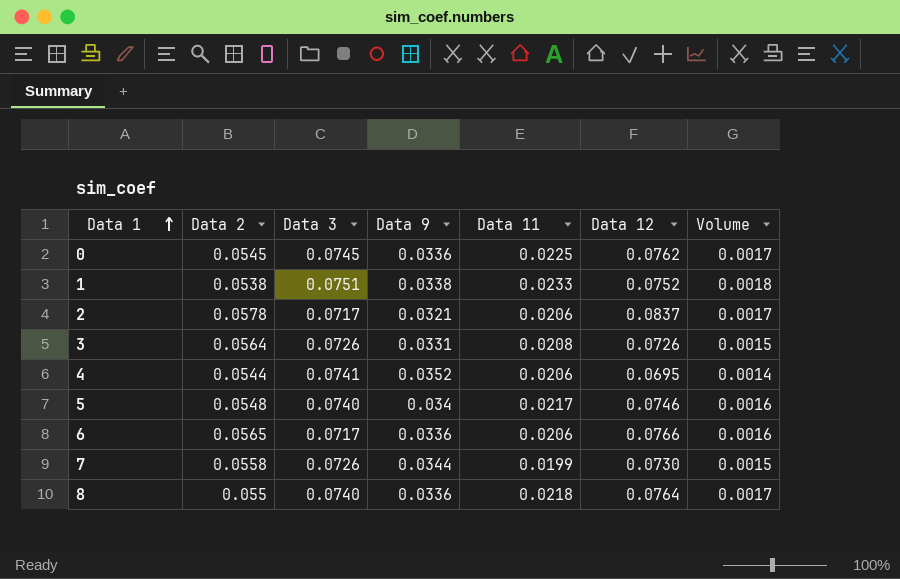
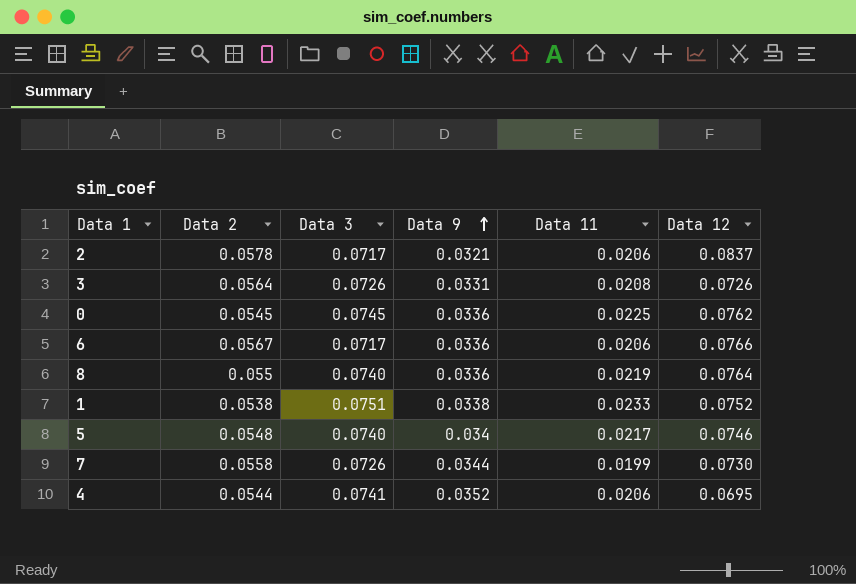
row order: Data 1 ascending -> Data 9 ascending
column Volume | formula: [Data 11] * [Data 12] -> none
6 | Data 2: 0.0565 -> 0.0567
8 | Data 11: 0.0218 -> 0.0219

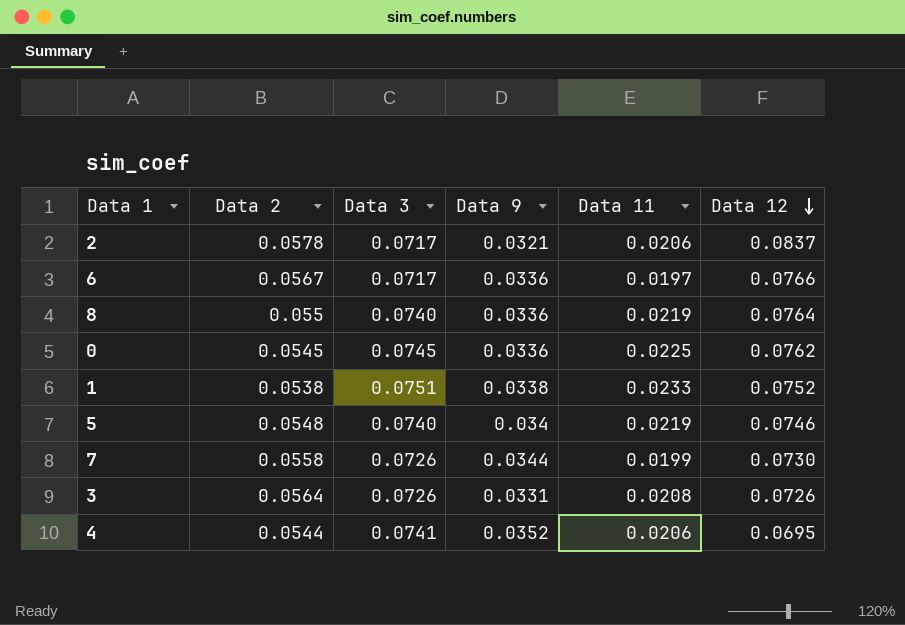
row order: Data 9 ascending -> Data 12 descending
6 | Data 11: 0.0206 -> 0.0197
5 | Data 11: 0.0217 -> 0.0219

